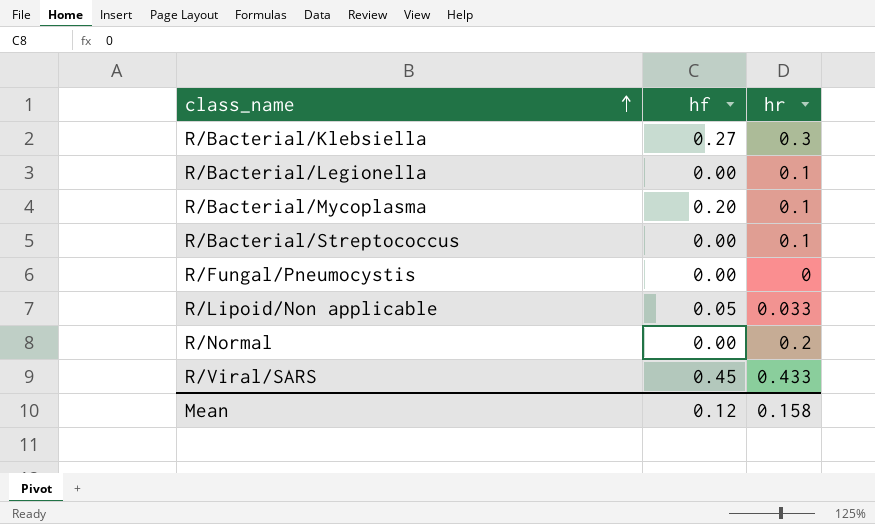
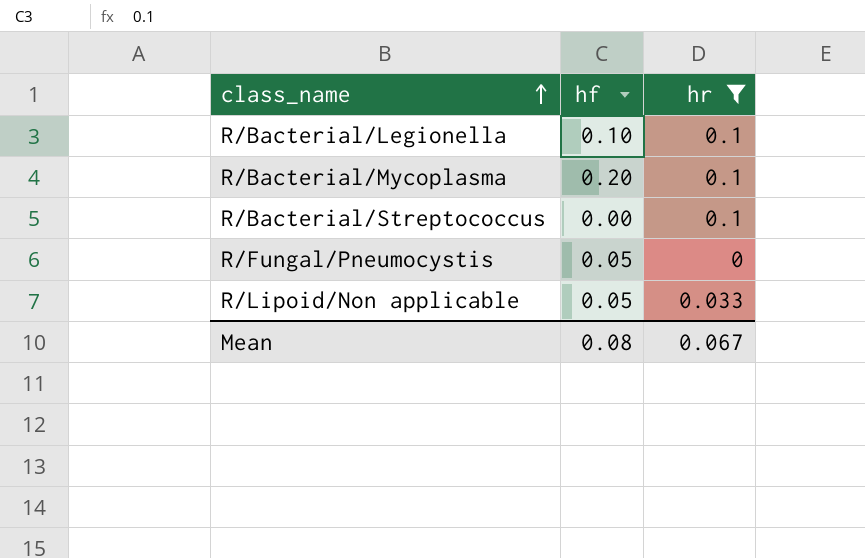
filter: none -> hr <= 0.1
R/Bacterial/Legionella | hf: 0.00 -> 0.10
R/Fungal/Pneumocystis | hf: 0.00 -> 0.05
Mean | hf: 0.12 -> 0.08
Mean | hr: 0.158 -> 0.067

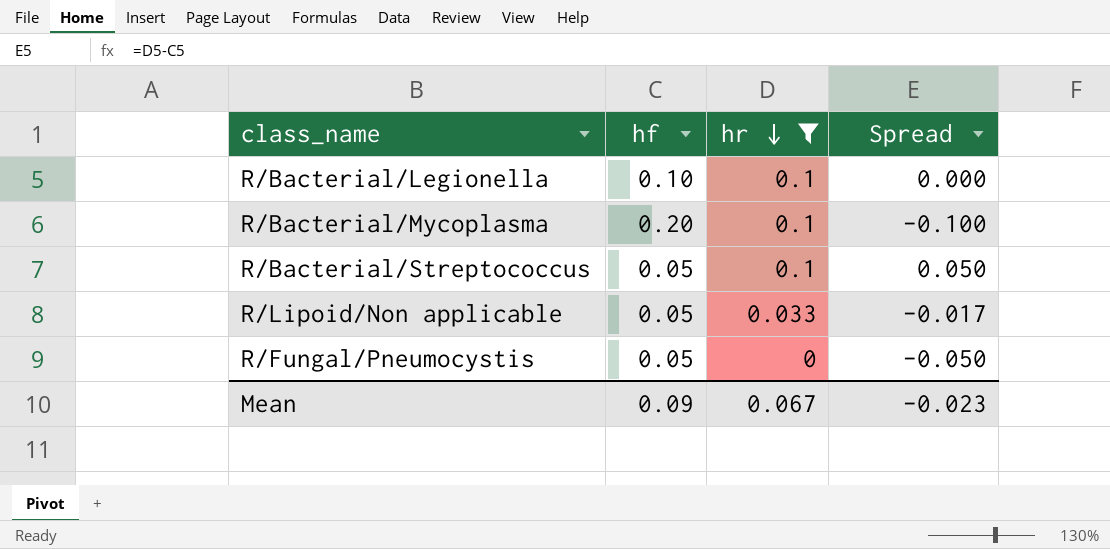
row order: class_name ascending -> hr descending
column Spread | formula: none -> [hr] - [hf]
R/Bacterial/Streptococcus | hf: 0.00 -> 0.05
Mean | hf: 0.08 -> 0.09

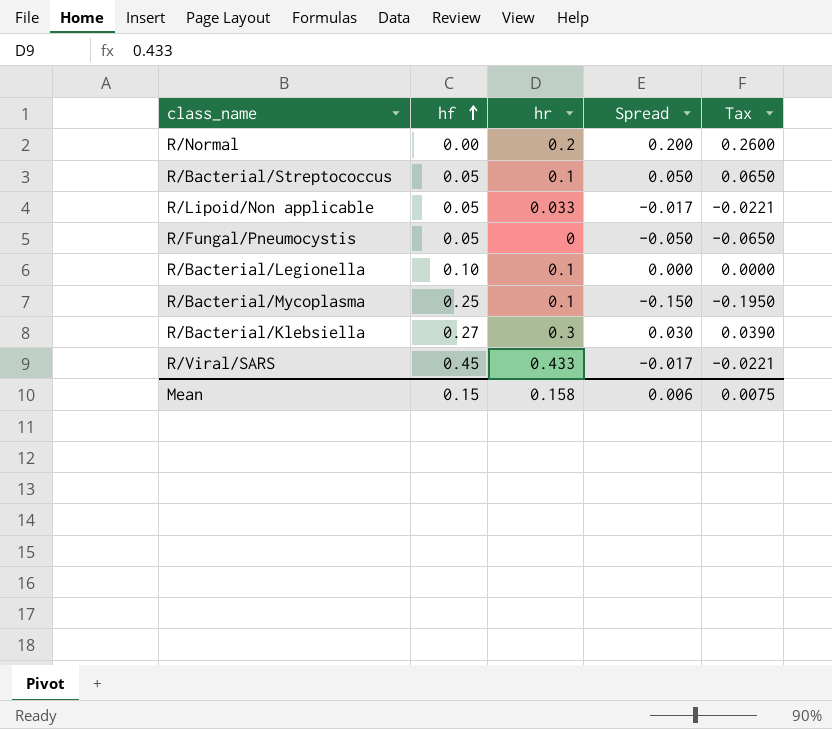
filter: hr <= 0.1 -> none
row order: hr descending -> hf ascending
column Tax | formula: none -> [Spread] * 1.3
R/Bacterial/Mycoplasma | hf: 0.20 -> 0.25
R/Bacterial/Mycoplasma | Spread: -0.100 -> -0.150
Mean | hf: 0.09 -> 0.15
Mean | hr: 0.067 -> 0.158
Mean | Spread: -0.023 -> 0.006

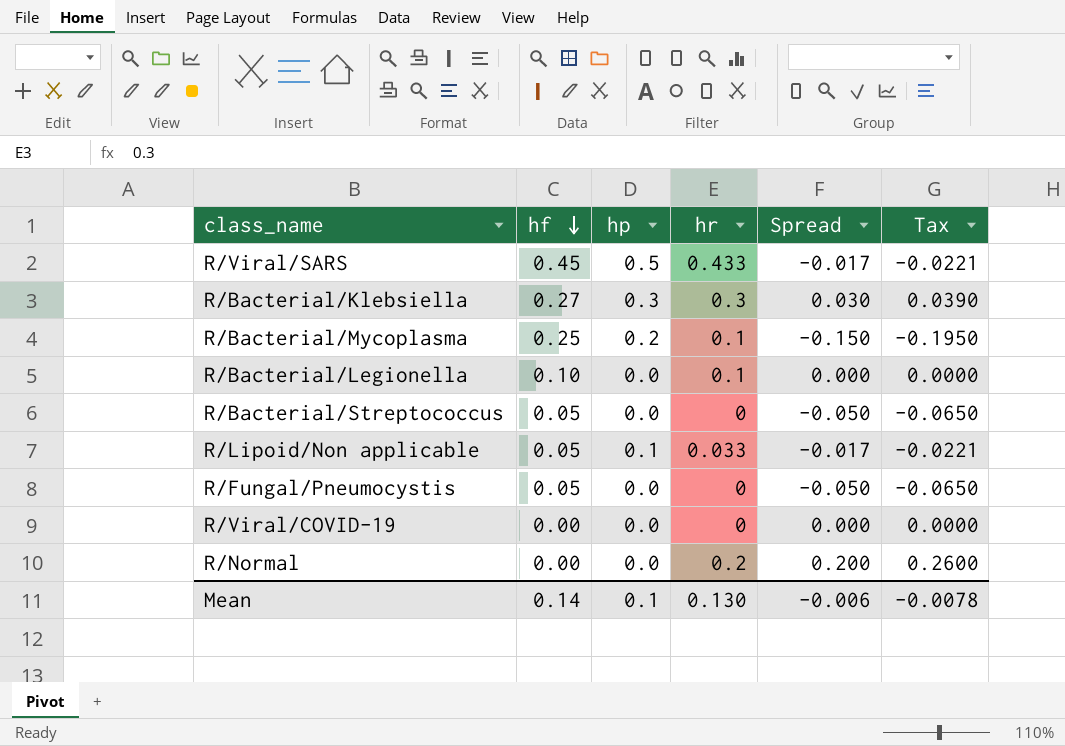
row order: hf ascending -> hf descending
column hp | position: none -> 3
R/Bacterial/Streptococcus | hr: 0.1 -> 0
R/Bacterial/Streptococcus | Spread: 0.050 -> -0.050
R/Bacterial/Streptococcus | Tax: 0.0650 -> -0.0650
row R/Viral/COVID-19: none -> 0.00 | 0.0 | 0 | 0.000 | 0.0000
Mean | hf: 0.15 -> 0.14
Mean | hr: 0.158 -> 0.130
Mean | Spread: 0.006 -> -0.006
Mean | Tax: 0.0075 -> -0.0078

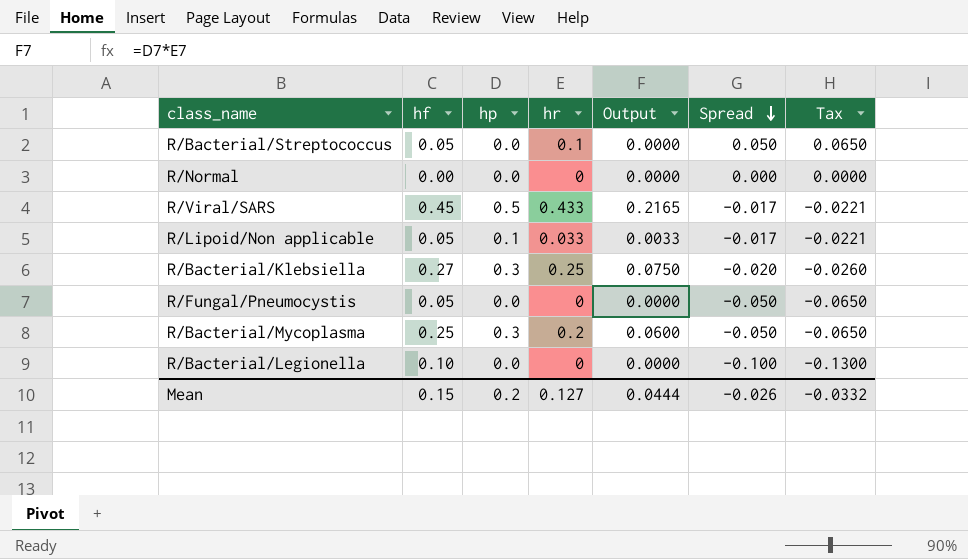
row order: hf descending -> Spread descending
column Output | formula: none -> [hp] * [hr]
row R/Viral/COVID-19: 0.00 | 0.0 | 0 | 0.000 | 0.0000 -> none
R/Bacterial/Streptococcus | hr: 0 -> 0.1
R/Bacterial/Streptococcus | Spread: -0.050 -> 0.050
R/Bacterial/Streptococcus | Tax: -0.0650 -> 0.0650
R/Normal | hr: 0.2 -> 0
R/Normal | Spread: 0.200 -> 0.000
R/Normal | Tax: 0.2600 -> 0.0000
R/Bacterial/Klebsiella | hr: 0.3 -> 0.25
R/Bacterial/Klebsiella | Spread: 0.030 -> -0.020
R/Bacterial/Klebsiella | Tax: 0.0390 -> -0.0260
R/Bacterial/Mycoplasma | hp: 0.2 -> 0.3
R/Bacterial/Mycoplasma | hr: 0.1 -> 0.2
R/Bacterial/Mycoplasma | Spread: -0.150 -> -0.050
R/Bacterial/Mycoplasma | Tax: -0.1950 -> -0.0650
R/Bacterial/Legionella | hr: 0.1 -> 0
R/Bacterial/Legionella | Spread: 0.000 -> -0.100
R/Bacterial/Legionella | Tax: 0.0000 -> -0.1300
Mean | hf: 0.14 -> 0.15
Mean | hp: 0.1 -> 0.2
Mean | hr: 0.130 -> 0.127
Mean | Spread: -0.006 -> -0.026
Mean | Tax: -0.0078 -> -0.0332

